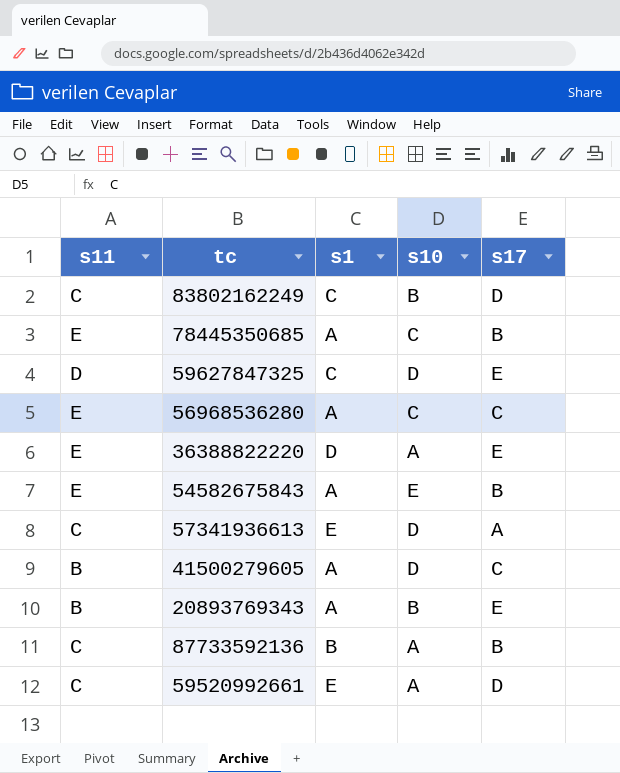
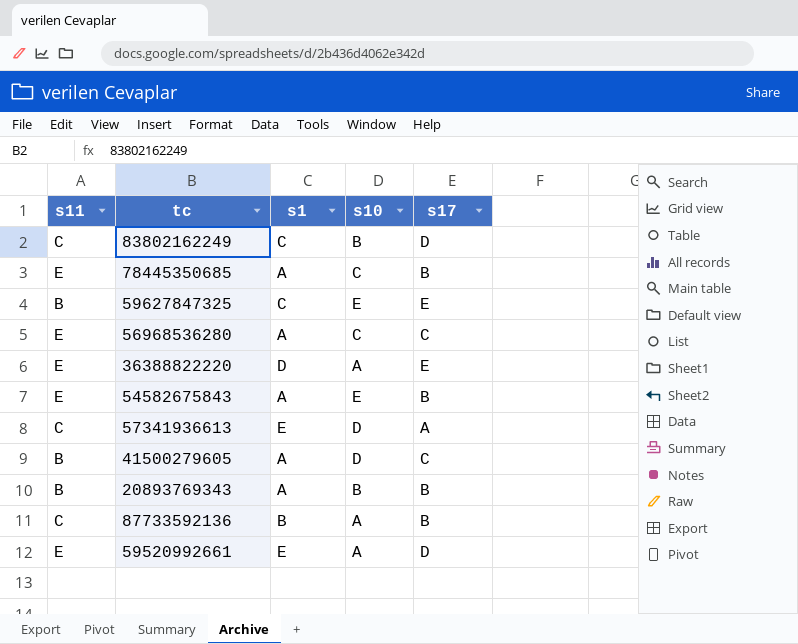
59627847325 | s11: D -> B
59627847325 | s10: D -> E
20893769343 | s17: E -> B
59520992661 | s11: C -> E

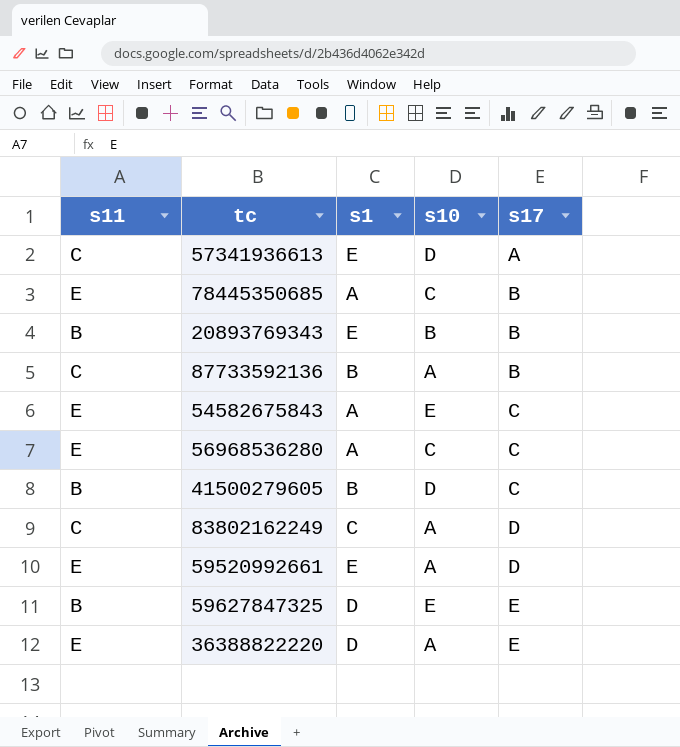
row order: none -> s17 ascending
20893769343 | s1: A -> E
54582675843 | s17: B -> C
41500279605 | s1: A -> B
83802162249 | s10: B -> A
59627847325 | s1: C -> D

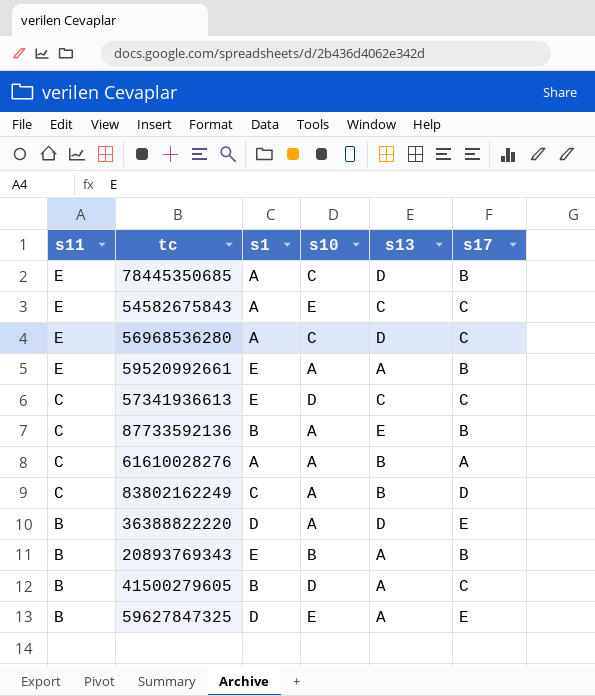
row order: s17 ascending -> s11 descending
column s13 | position: none -> 5
59520992661 | s17: D -> B
57341936613 | s17: A -> C
row 61610028276: none -> C | A | A | B | A
36388822220 | s11: E -> B

